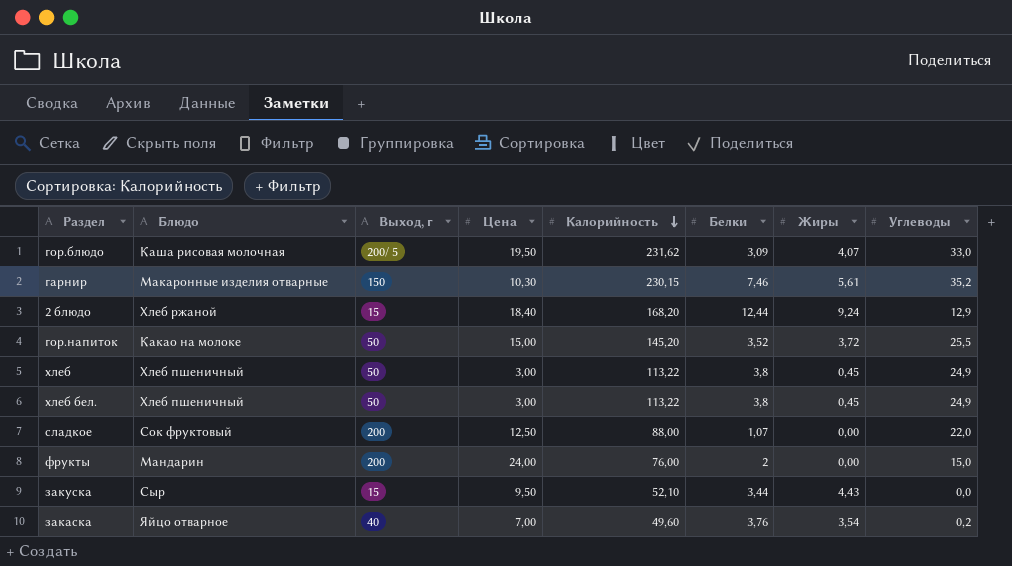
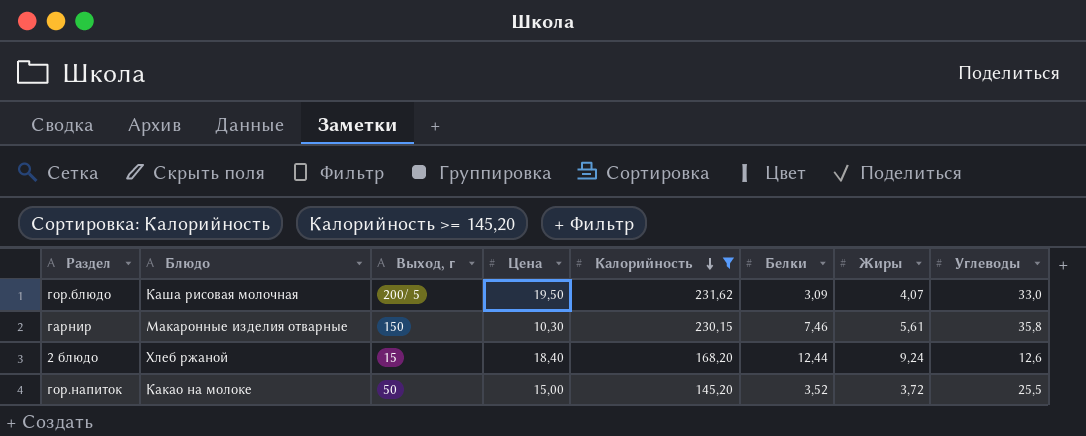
filter: none -> Калорийность >= 145,20
гарнир | Углеводы: 35,2 -> 35,8
2 блюдо | Углеводы: 12,9 -> 12,6

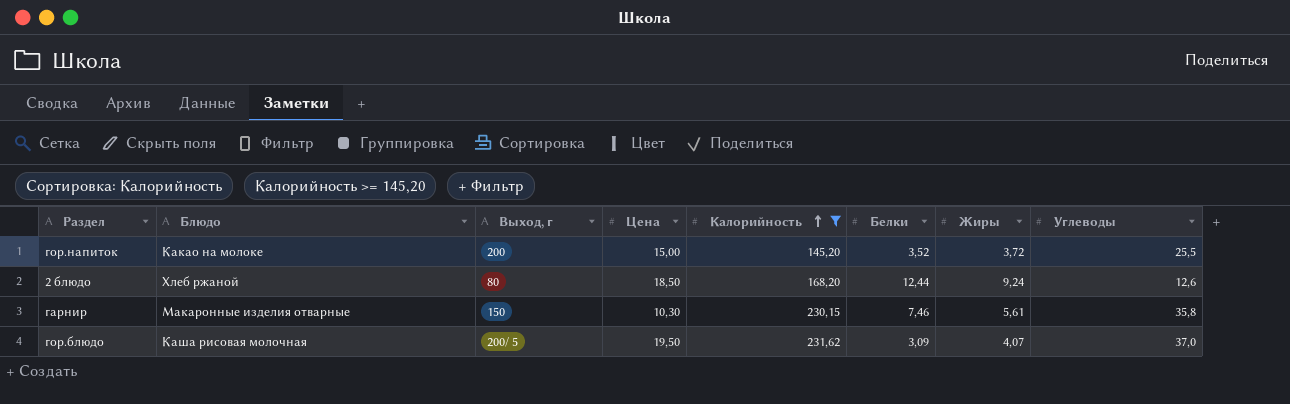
row order: Калорийность descending -> Калорийность ascending
гор.напиток | Выход, г: 50 -> 200
2 блюдо | Выход, г: 15 -> 80
2 блюдо | Цена: 18,40 -> 18,50
гор.блюдо | Углеводы: 33,0 -> 37,0

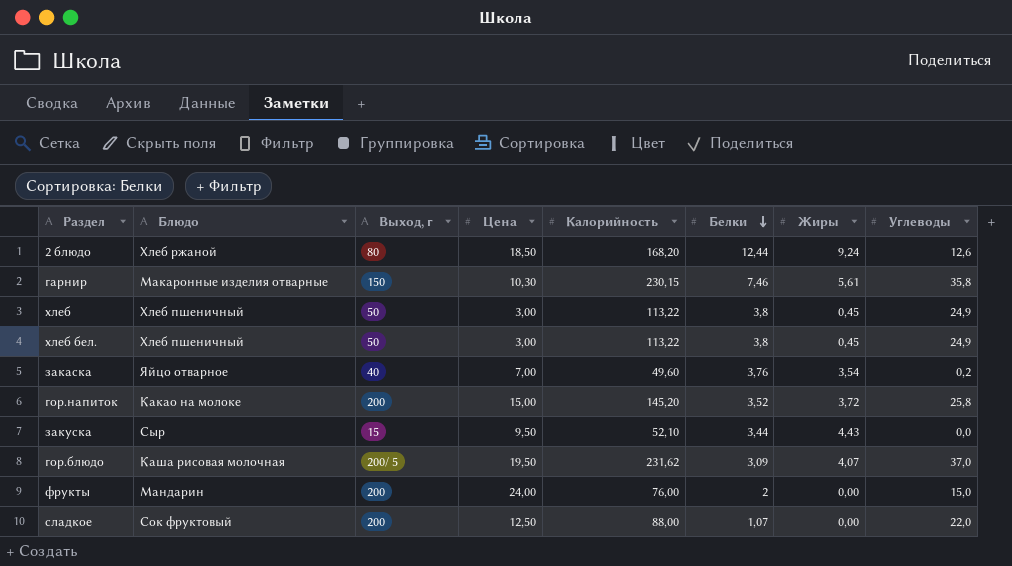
filter: Калорийность >= 145,20 -> none
row order: Калорийность ascending -> Белки descending
гор.напиток | Углеводы: 25,5 -> 25,8

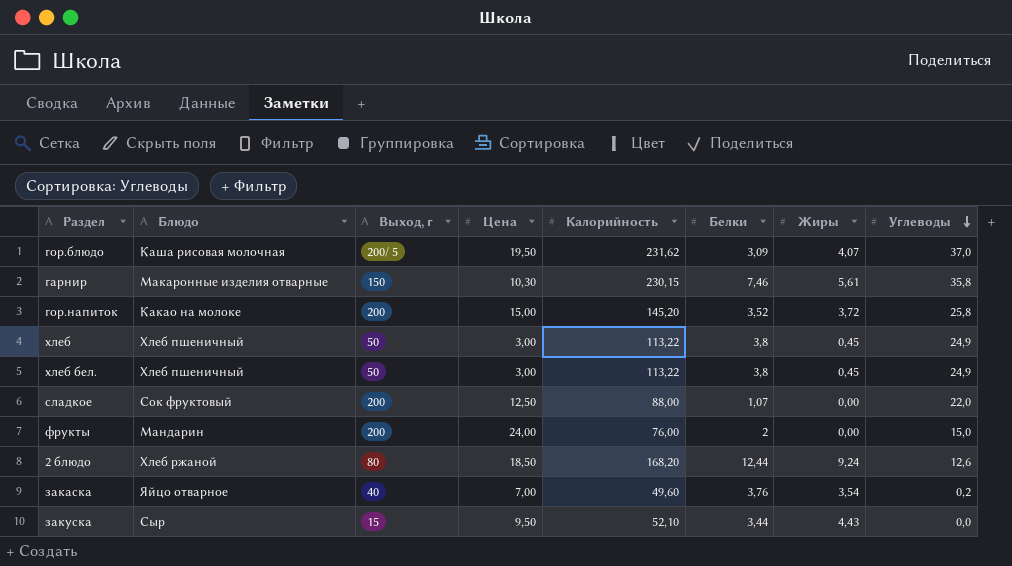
row order: Белки descending -> Углеводы descending

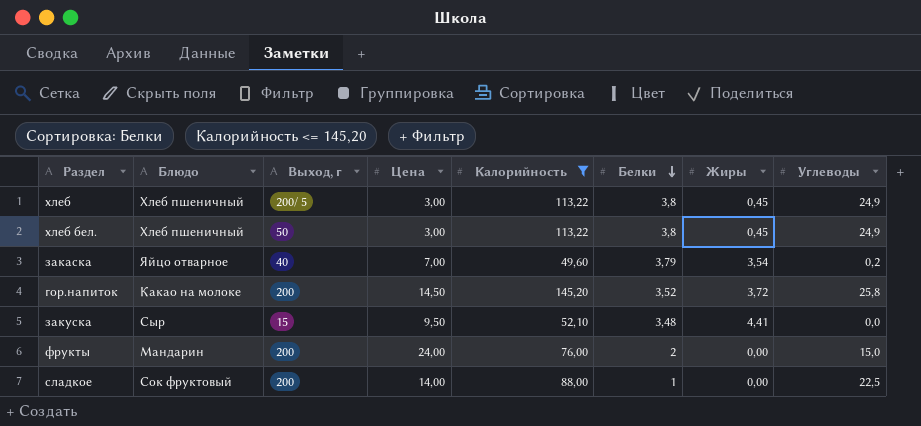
filter: none -> Калорийность <= 145,20
row order: Углеводы descending -> Белки descending
хлеб | Выход, г: 50 -> 200/ 5
закаска | Белки: 3,76 -> 3,79
гор.напиток | Цена: 15,00 -> 14,50
закуска | Белки: 3,44 -> 3,48
закуска | Жиры: 4,43 -> 4,41
сладкое | Цена: 12,50 -> 14,00
сладкое | Белки: 1,07 -> 1
сладкое | Углеводы: 22,0 -> 22,5

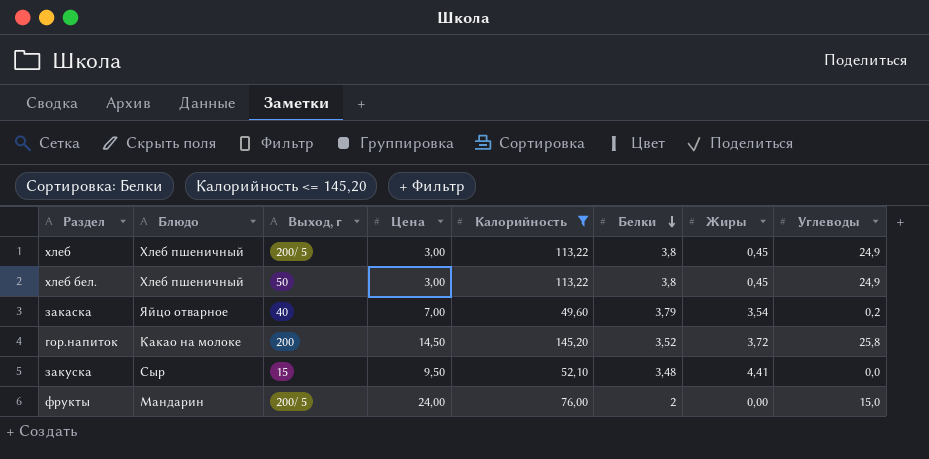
row сладкое: Сок фруктовый | 200 | 14,00 | 88,00 | 1 | 0,00 | 22,5 -> none
фрукты | Выход, г: 200 -> 200/ 5

